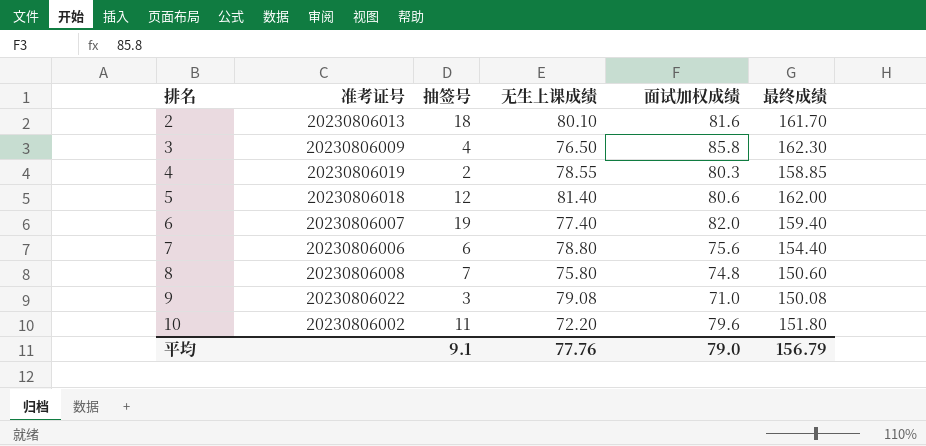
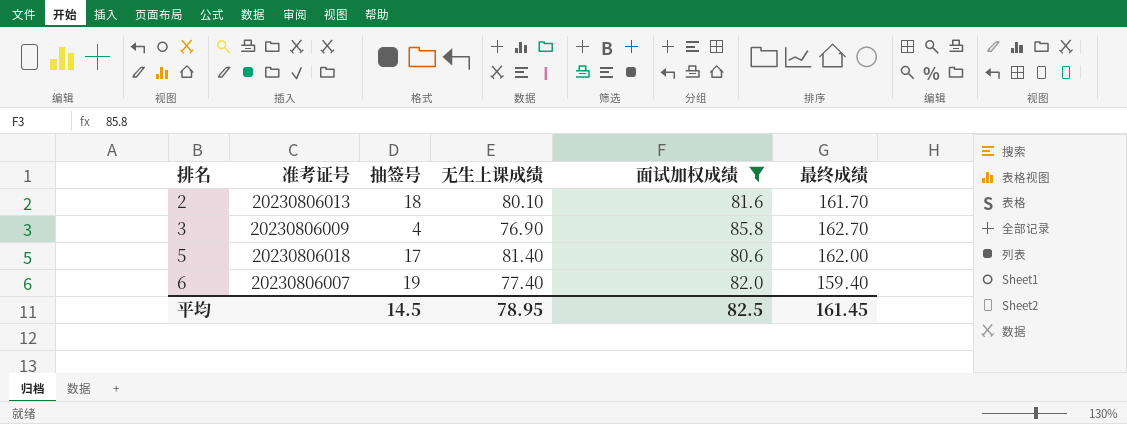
filter: none -> 面试加权成绩 >= 80.6
3 | 无生上课成绩: 76.50 -> 76.90
3 | 最终成绩: 162.30 -> 162.70
5 | 抽签号: 12 -> 17
平均 | 抽签号: 9.1 -> 14.5
平均 | 无生上课成绩: 77.76 -> 78.95
平均 | 面试加权成绩: 79.0 -> 82.5
平均 | 最终成绩: 156.79 -> 161.45

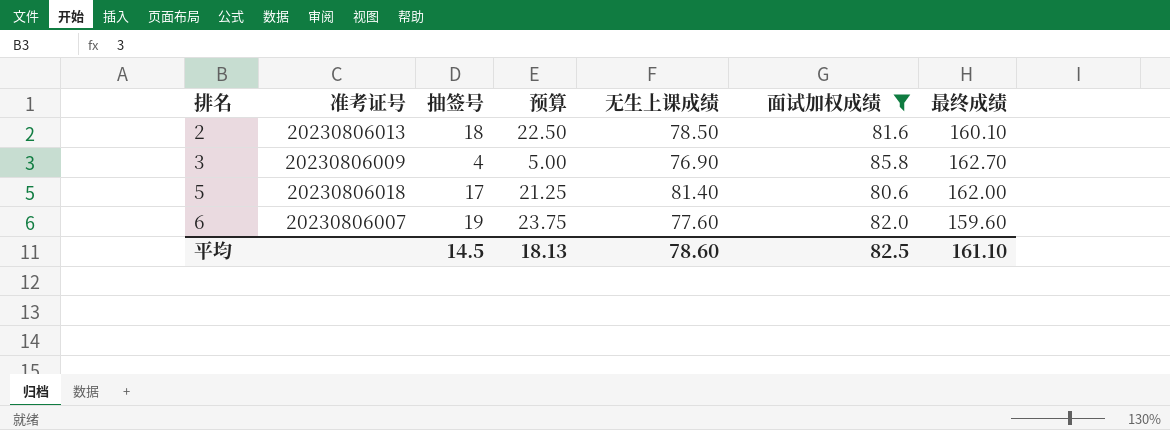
column 预算 | formula: none -> [抽签号] * 1.25
2 | 无生上课成绩: 80.10 -> 78.50
2 | 最终成绩: 161.70 -> 160.10
6 | 无生上课成绩: 77.40 -> 77.60
6 | 最终成绩: 159.40 -> 159.60
平均 | 无生上课成绩: 78.95 -> 78.60
平均 | 最终成绩: 161.45 -> 161.10

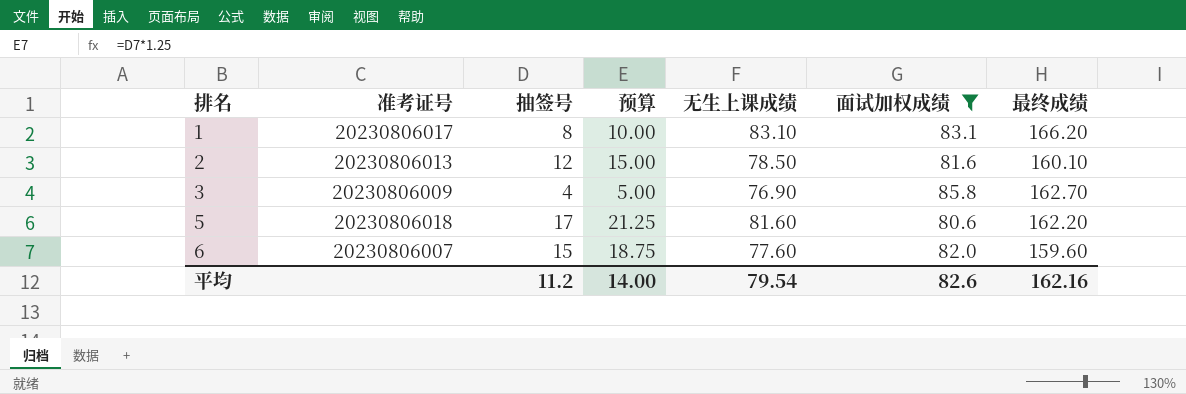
row 1: none -> 20230806017 | 8 | 10.00 | 83.10 | 83.1 | 166.20
2 | 抽签号: 18 -> 12
2 | 预算: 22.50 -> 15.00
5 | 无生上课成绩: 81.40 -> 81.60
5 | 最终成绩: 162.00 -> 162.20
6 | 抽签号: 19 -> 15
6 | 预算: 23.75 -> 18.75
平均 | 抽签号: 14.5 -> 11.2
平均 | 预算: 18.13 -> 14.00
平均 | 无生上课成绩: 78.60 -> 79.54
平均 | 面试加权成绩: 82.5 -> 82.6
平均 | 最终成绩: 161.10 -> 162.16

